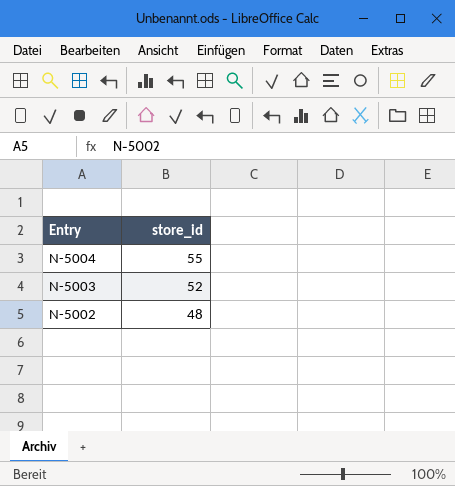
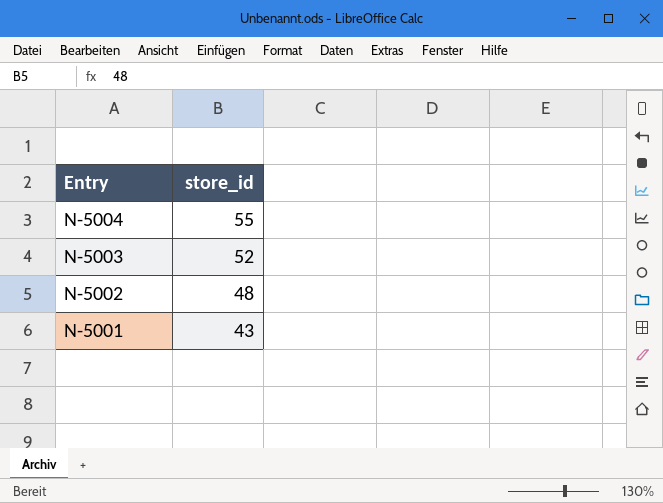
row N-5001: none -> 43

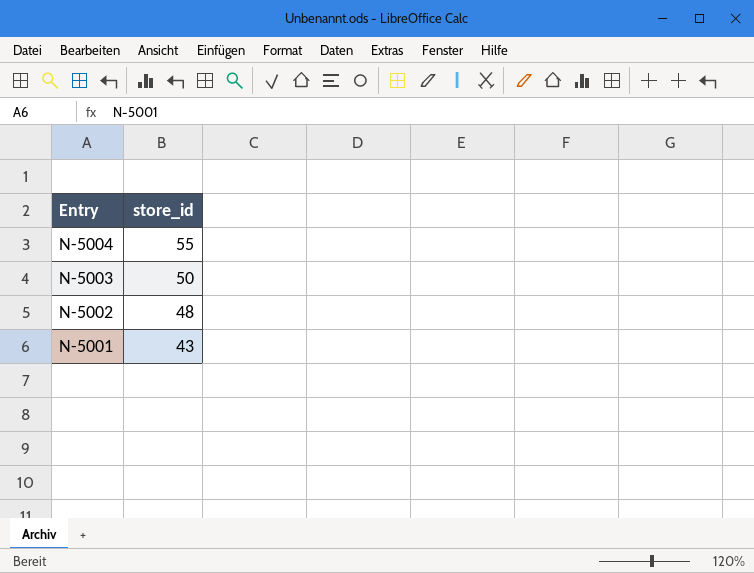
N-5003 | store_id: 52 -> 50

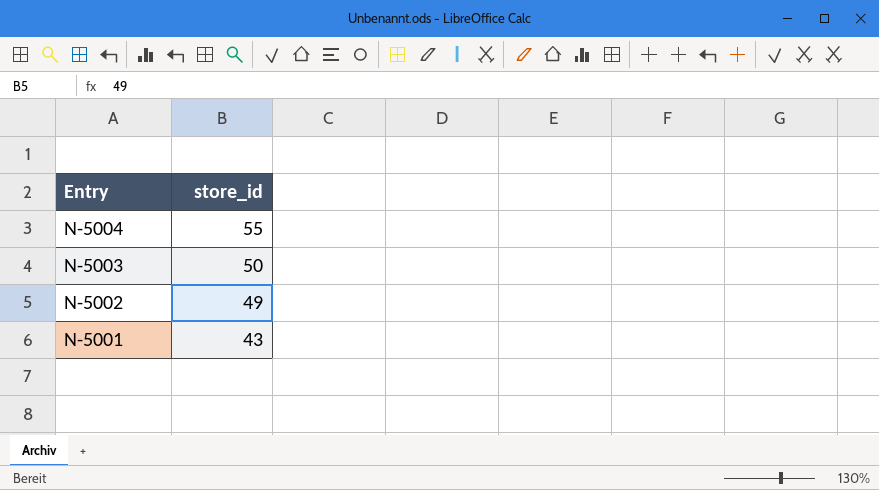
N-5002 | store_id: 48 -> 49

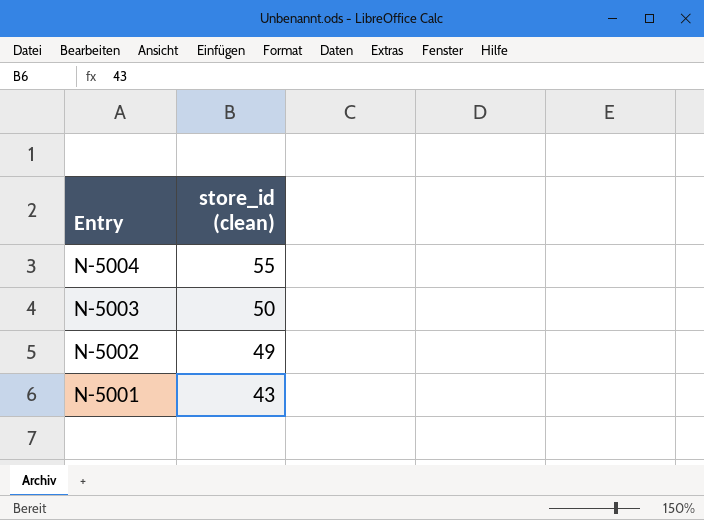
column name: store_id -> store_id (clean)

